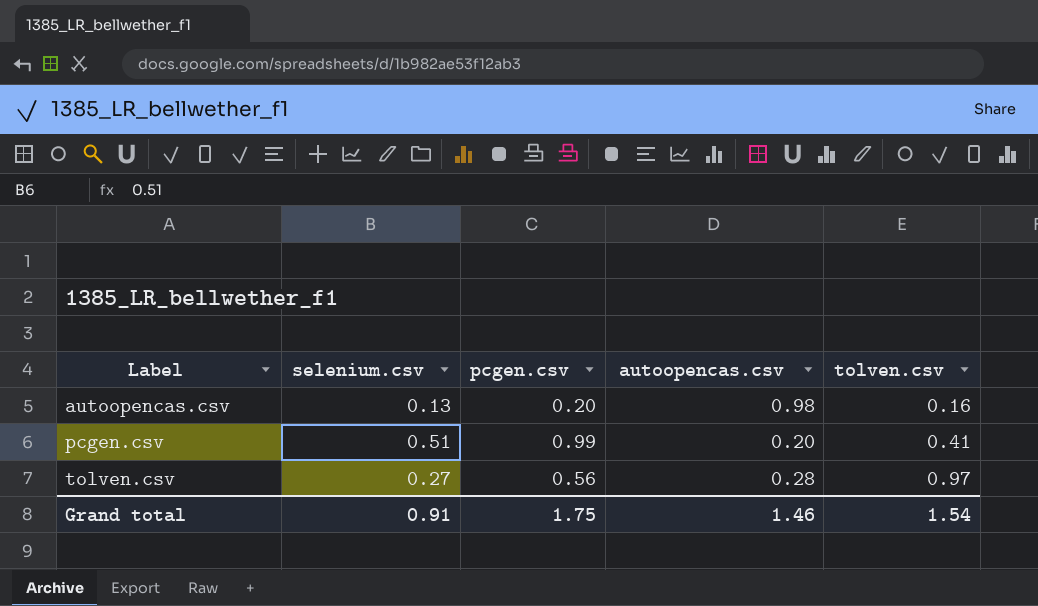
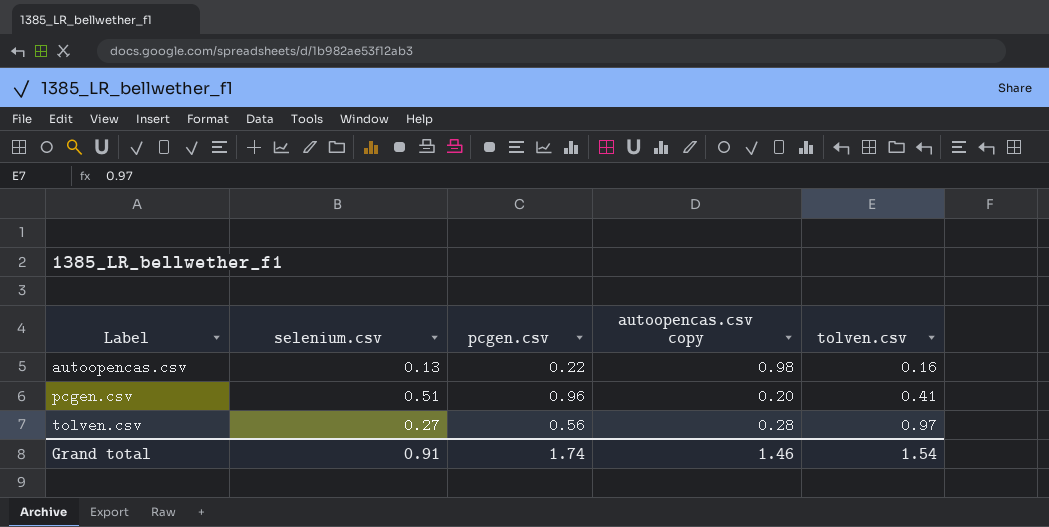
column name: autoopencas.csv -> autoopencas.csv copy
autoopencas.csv | pcgen.csv: 0.20 -> 0.22
pcgen.csv | pcgen.csv: 0.99 -> 0.96
Grand total | pcgen.csv: 1.75 -> 1.74

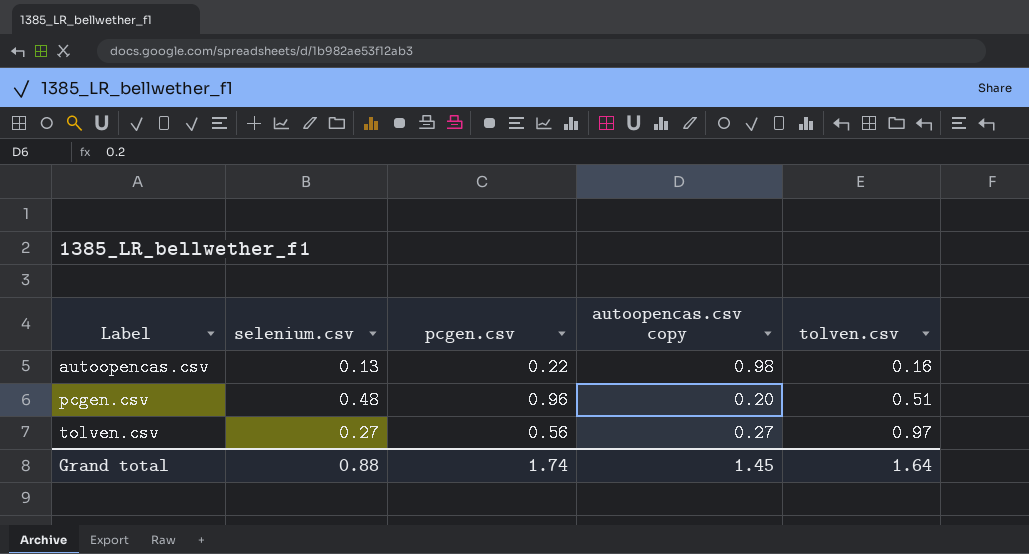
pcgen.csv | selenium.csv: 0.51 -> 0.48
pcgen.csv | tolven.csv: 0.41 -> 0.51
tolven.csv | autoopencas.csv copy: 0.28 -> 0.27
Grand total | selenium.csv: 0.91 -> 0.88
Grand total | autoopencas.csv copy: 1.46 -> 1.45
Grand total | tolven.csv: 1.54 -> 1.64

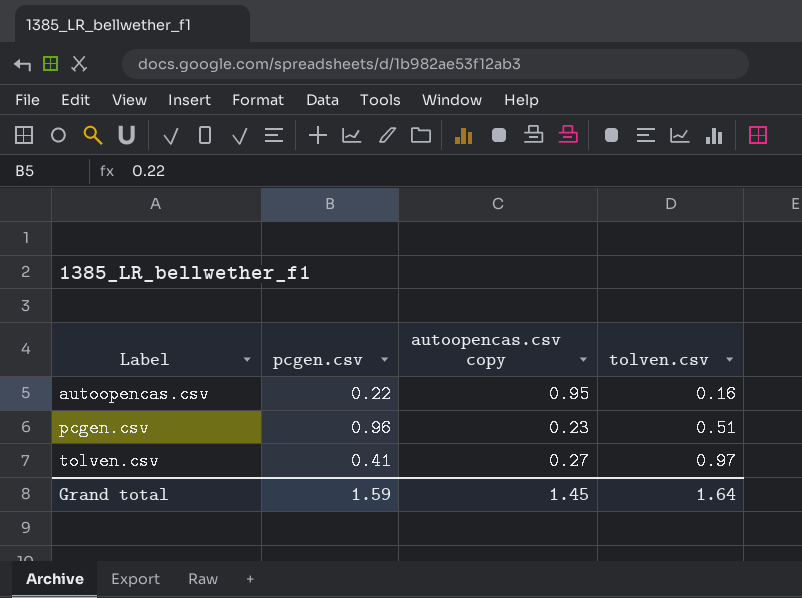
column selenium.csv | position: 2 -> none
autoopencas.csv | autoopencas.csv copy: 0.98 -> 0.95
pcgen.csv | autoopencas.csv copy: 0.20 -> 0.23
tolven.csv | pcgen.csv: 0.56 -> 0.41
Grand total | pcgen.csv: 1.74 -> 1.59

